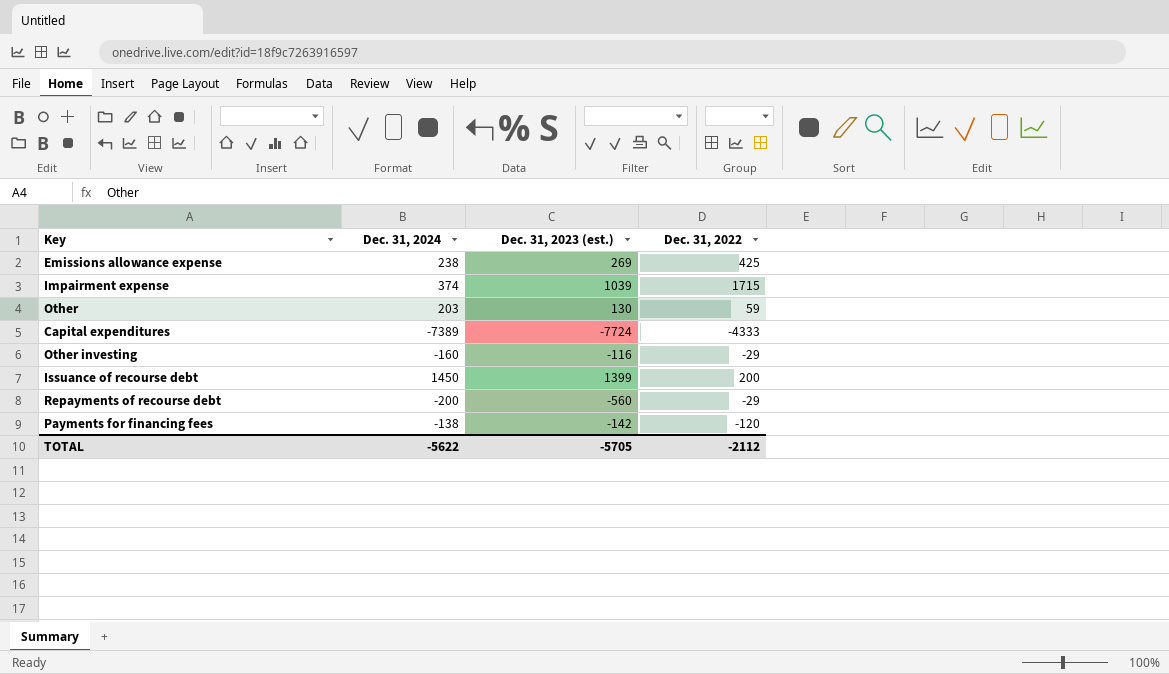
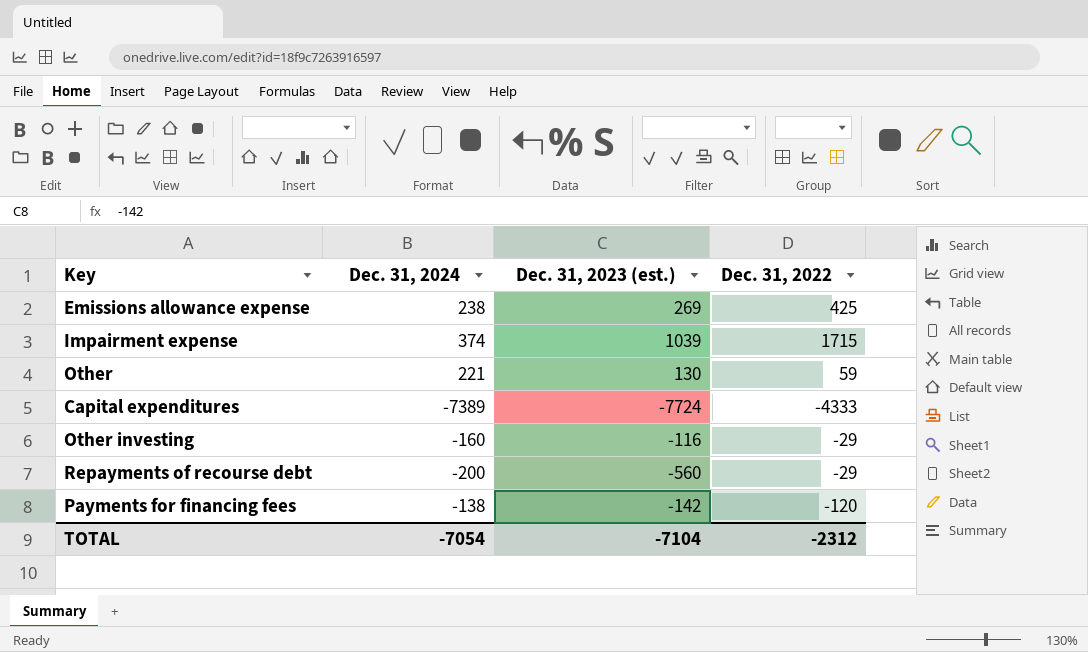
row Issuance of recourse debt: 1450 | 1399 | 200 -> none
Other | Dec. 31, 2024: 203 -> 221
TOTAL | Dec. 31, 2024: -5622 -> -7054
TOTAL | Dec. 31, 2023 (est.): -5705 -> -7104
TOTAL | Dec. 31, 2022: -2112 -> -2312

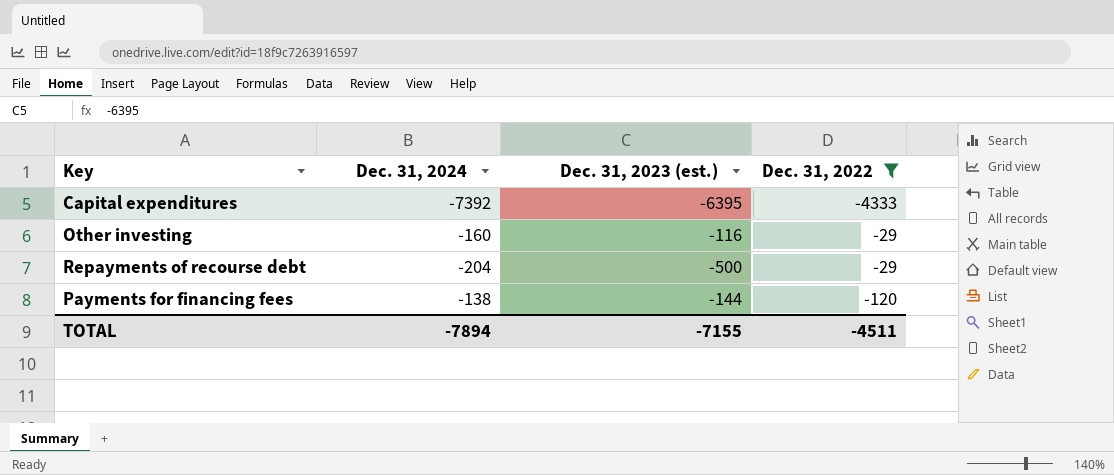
filter: none -> Dec. 31, 2022 <= -29
Capital expenditures | Dec. 31, 2024: -7389 -> -7392
Capital expenditures | Dec. 31, 2023 (est.): -7724 -> -6395
Repayments of recourse debt | Dec. 31, 2024: -200 -> -204
Repayments of recourse debt | Dec. 31, 2023 (est.): -560 -> -500
Payments for financing fees | Dec. 31, 2023 (est.): -142 -> -144
TOTAL | Dec. 31, 2024: -7054 -> -7894
TOTAL | Dec. 31, 2023 (est.): -7104 -> -7155
TOTAL | Dec. 31, 2022: -2312 -> -4511

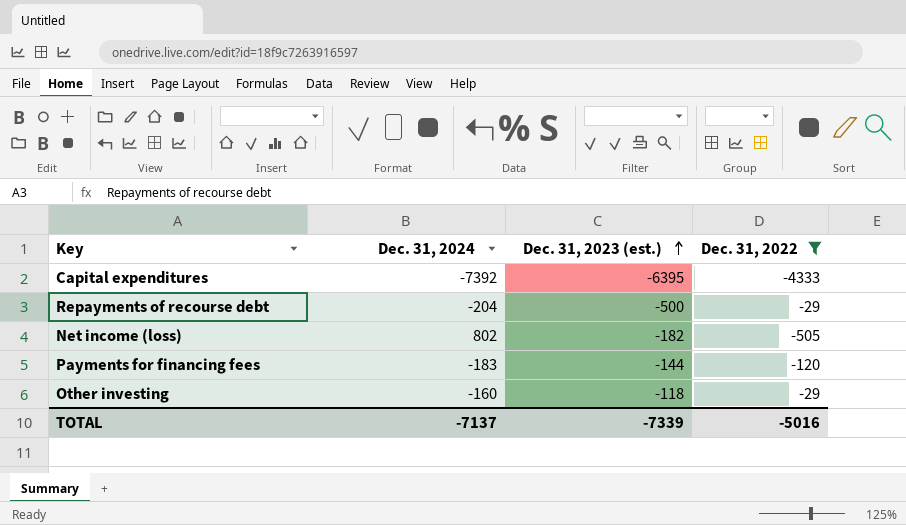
row order: none -> Dec. 31, 2023 (est.) ascending
row Net income (loss): none -> 802 | -182 | -505
Payments for financing fees | Dec. 31, 2024: -138 -> -183
Other investing | Dec. 31, 2023 (est.): -116 -> -118
TOTAL | Dec. 31, 2024: -7894 -> -7137
TOTAL | Dec. 31, 2023 (est.): -7155 -> -7339
TOTAL | Dec. 31, 2022: -4511 -> -5016

